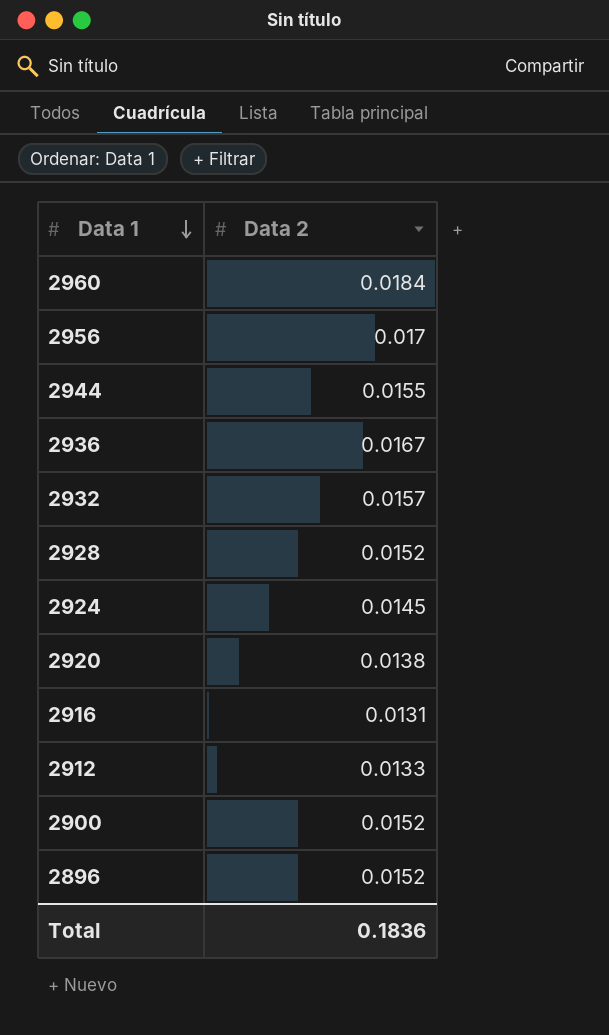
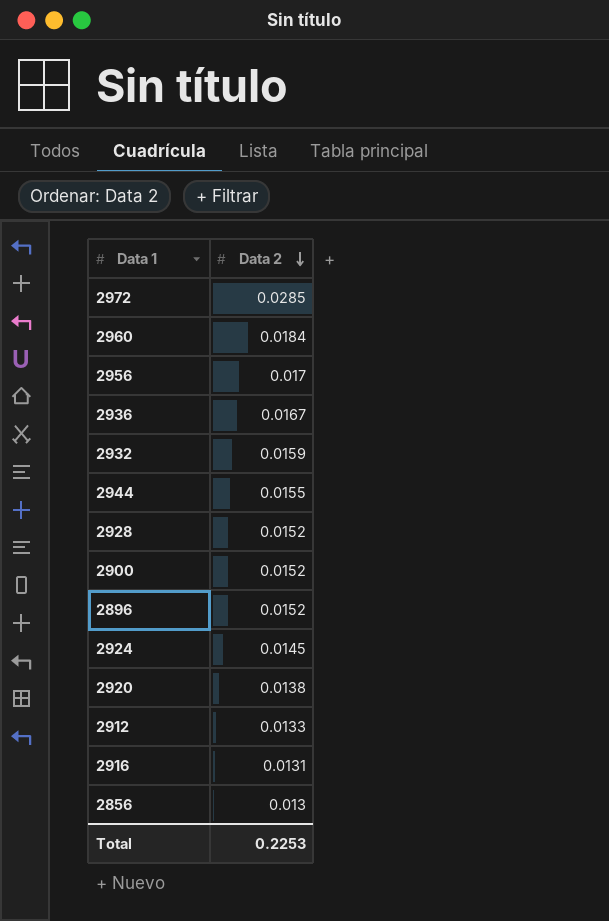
row order: Data 1 descending -> Data 2 descending
row 2972: none -> 0.0285
2932 | Data 2: 0.0157 -> 0.0159
row 2856: none -> 0.013
Total | Data 2: 0.1836 -> 0.2253

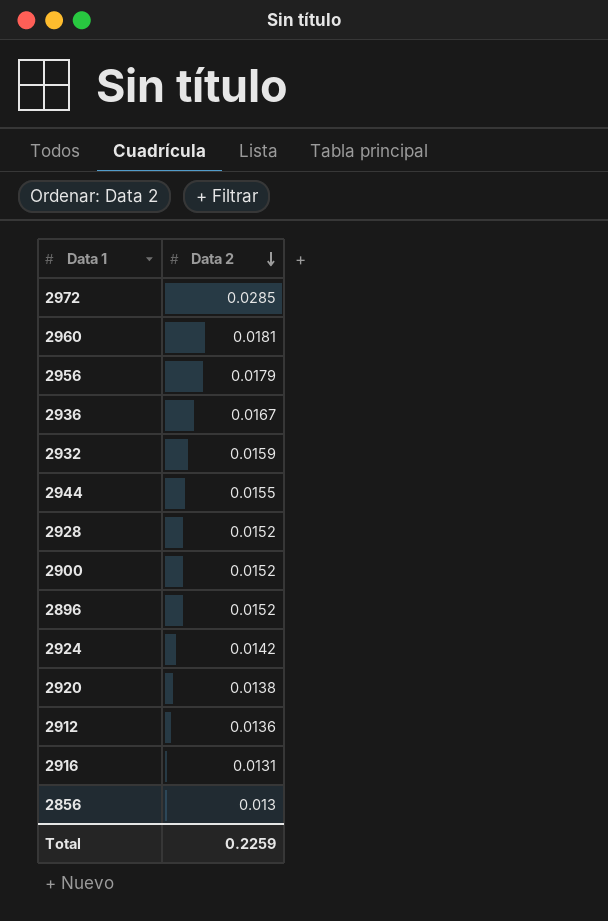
2960 | Data 2: 0.0184 -> 0.0181
2956 | Data 2: 0.017 -> 0.0179
2924 | Data 2: 0.0145 -> 0.0142
2912 | Data 2: 0.0133 -> 0.0136
Total | Data 2: 0.2253 -> 0.2259

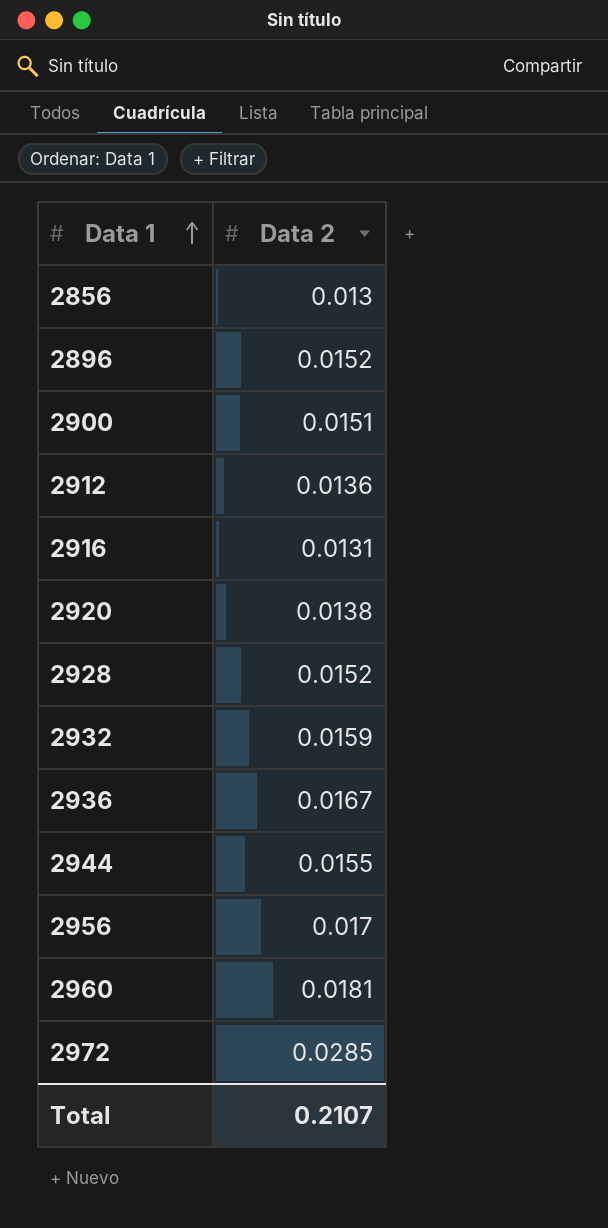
row order: Data 2 descending -> Data 1 ascending
row 2924: 0.0142 -> none
2900 | Data 2: 0.0152 -> 0.0151
2956 | Data 2: 0.0179 -> 0.017
Total | Data 2: 0.2259 -> 0.2107

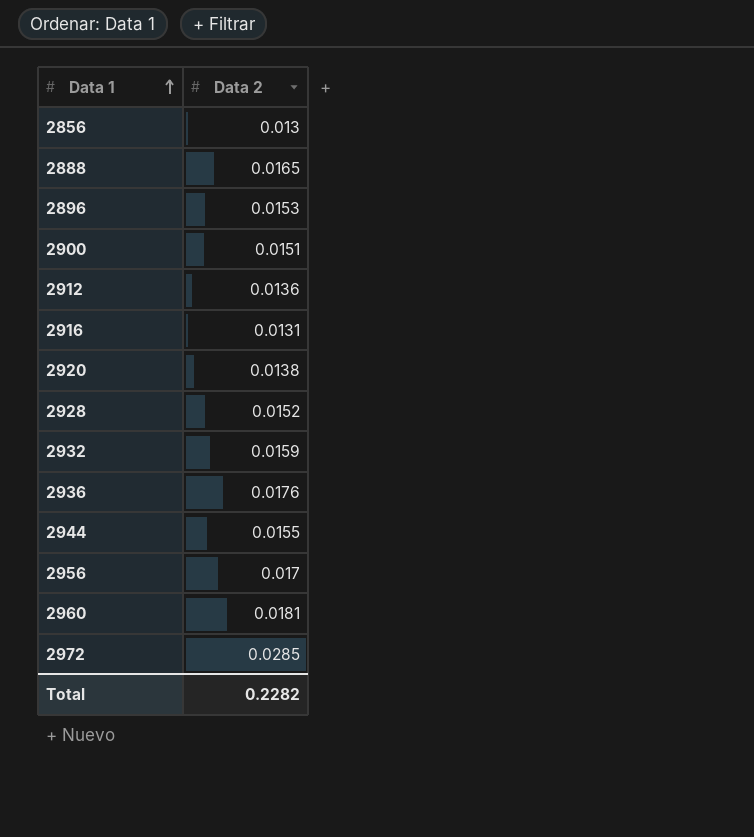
row 2888: none -> 0.0165
2896 | Data 2: 0.0152 -> 0.0153
2936 | Data 2: 0.0167 -> 0.0176
Total | Data 2: 0.2107 -> 0.2282

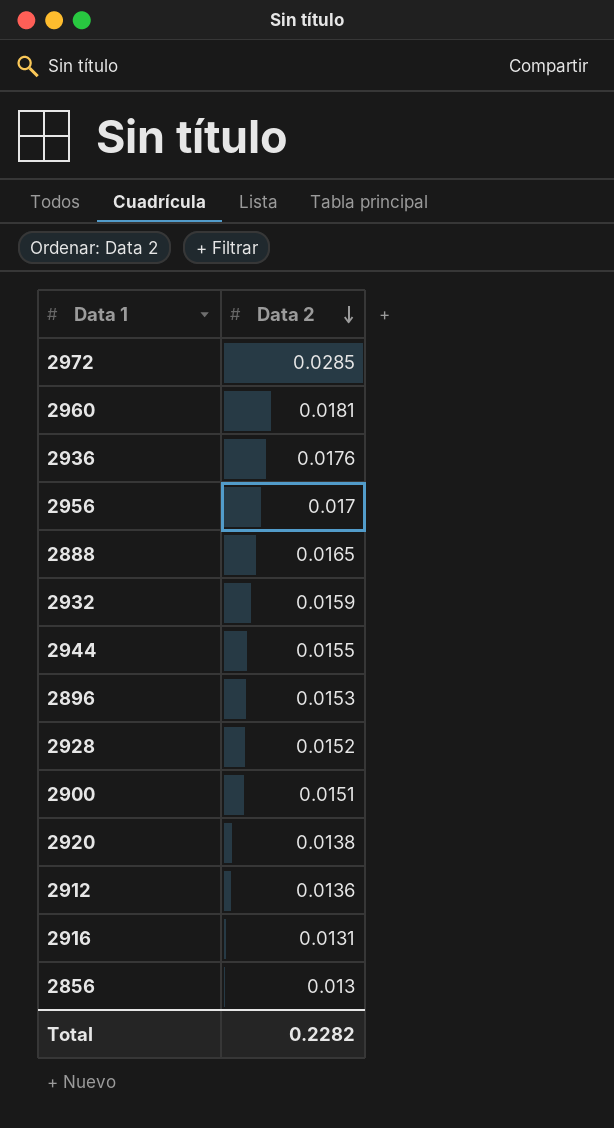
row order: Data 1 ascending -> Data 2 descending

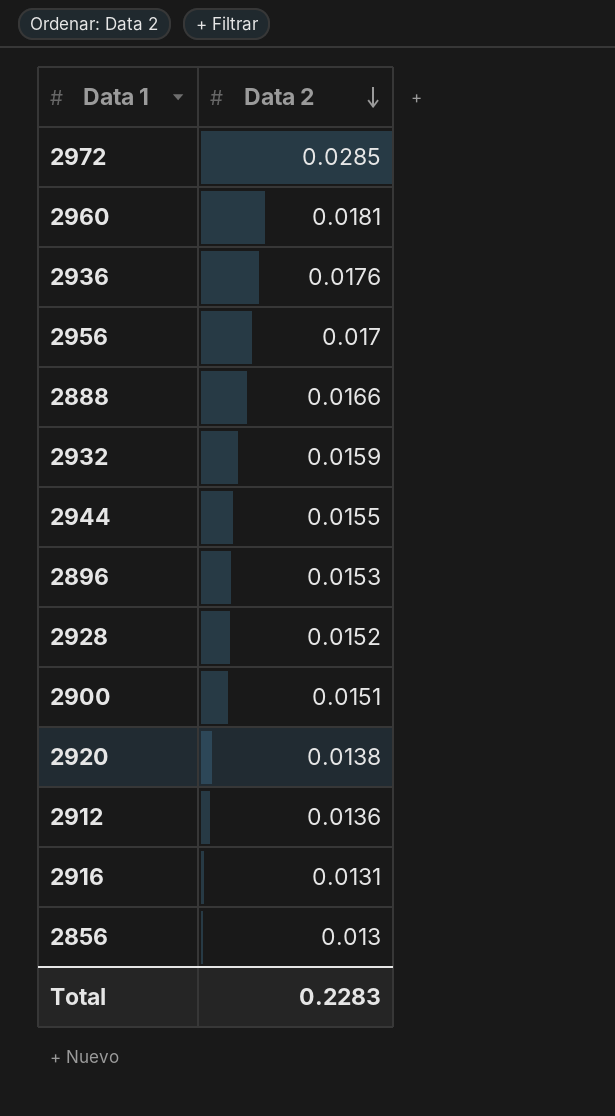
2888 | Data 2: 0.0165 -> 0.0166
Total | Data 2: 0.2282 -> 0.2283

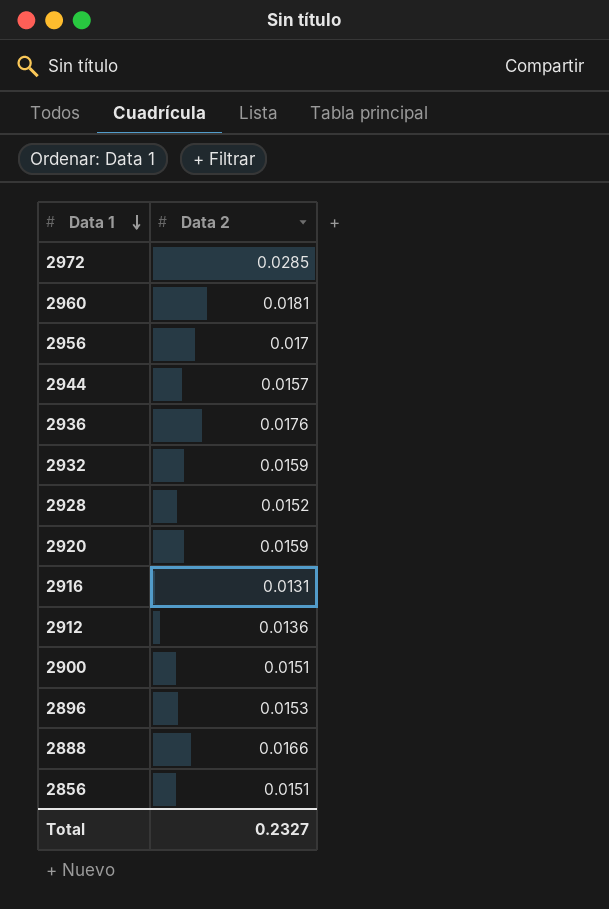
row order: Data 2 descending -> Data 1 descending
2944 | Data 2: 0.0155 -> 0.0157
2920 | Data 2: 0.0138 -> 0.0159
2856 | Data 2: 0.013 -> 0.0151
Total | Data 2: 0.2283 -> 0.2327

